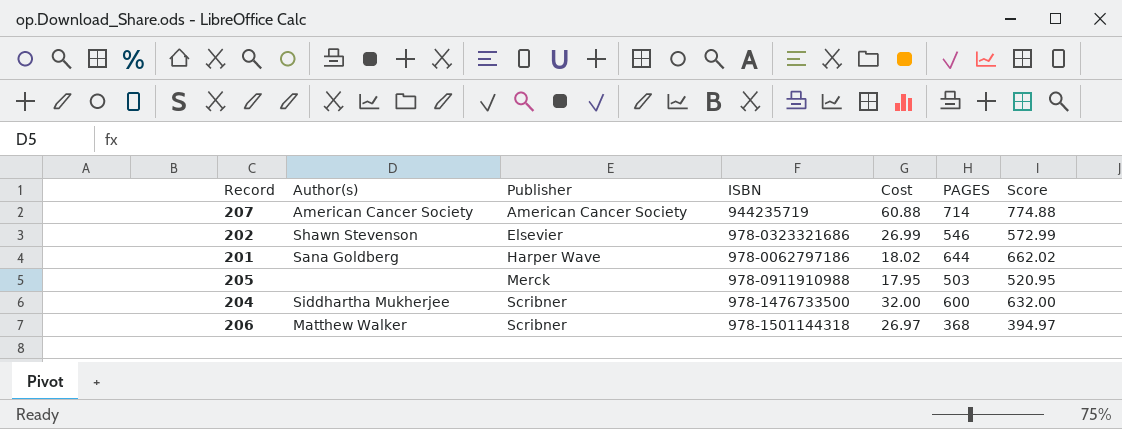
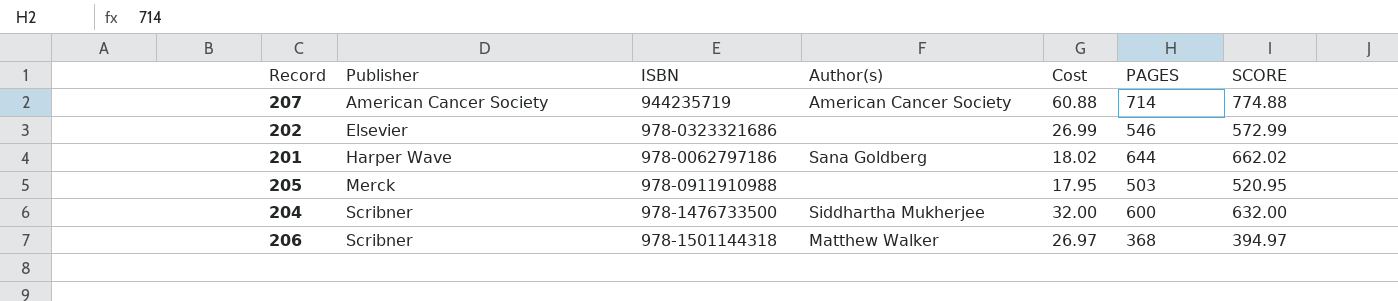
column Author(s) | position: 2 -> 4
column name: Score -> SCORE
202 | Author(s): Shawn Stevenson -> none

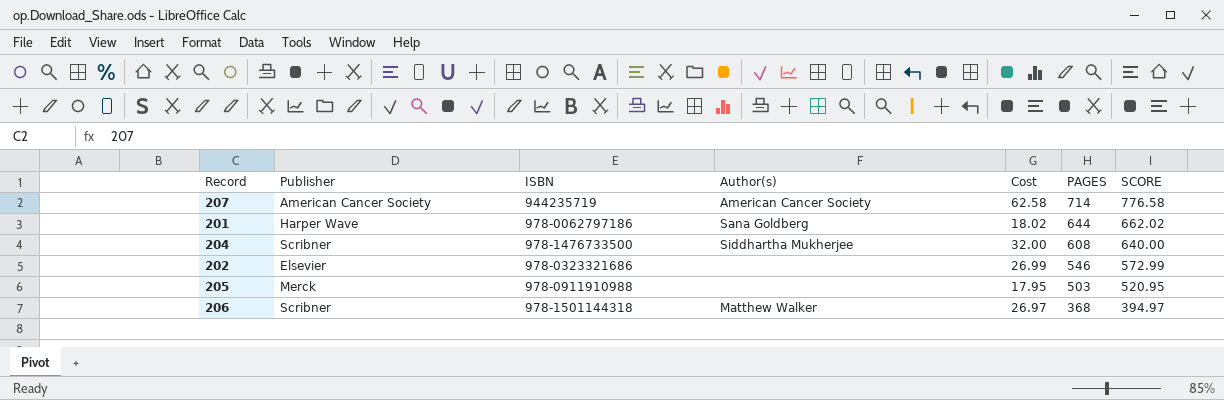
row order: Publisher ascending -> PAGES descending
207 | Cost: 60.88 -> 62.58
207 | SCORE: 774.88 -> 776.58
204 | PAGES: 600 -> 608
204 | SCORE: 632.00 -> 640.00

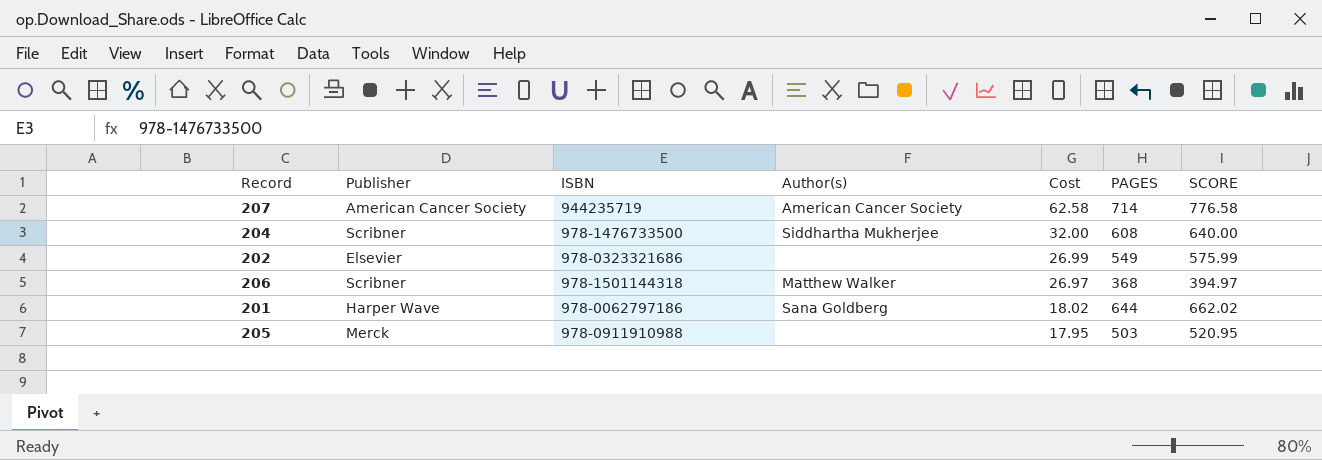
row order: PAGES descending -> Cost descending
202 | PAGES: 546 -> 549
202 | SCORE: 572.99 -> 575.99

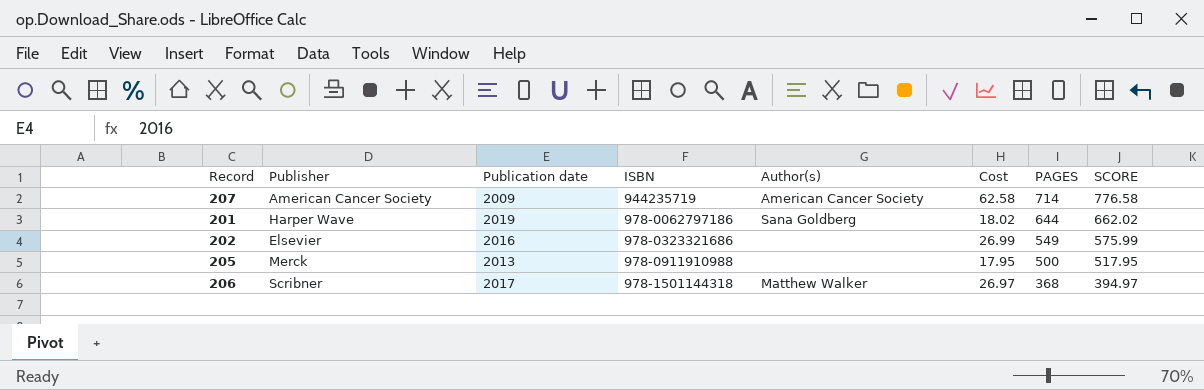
row order: Cost descending -> PAGES descending
column Publication date | position: none -> 3
row 204: Scribner | 978-1476733500 | Siddhartha Mukherjee | 32.00 | 608 | 640.00 -> none
205 | PAGES: 503 -> 500
205 | SCORE: 520.95 -> 517.95

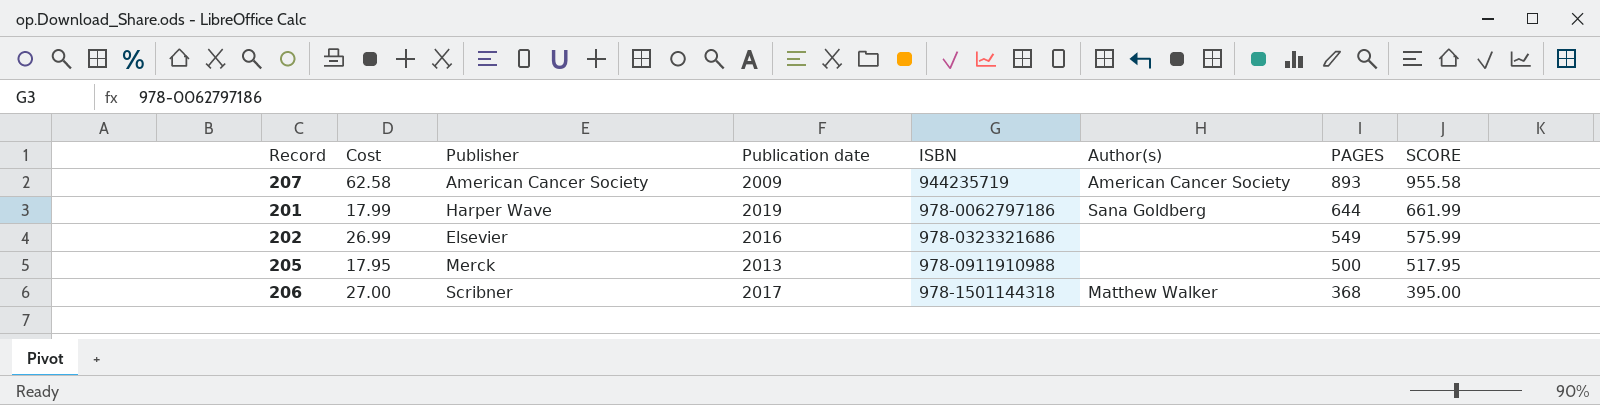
column Cost | position: 6 -> 2
207 | PAGES: 714 -> 893
207 | SCORE: 776.58 -> 955.58
201 | Cost: 18.02 -> 17.99
201 | SCORE: 662.02 -> 661.99
206 | Cost: 26.97 -> 27.00
206 | SCORE: 394.97 -> 395.00

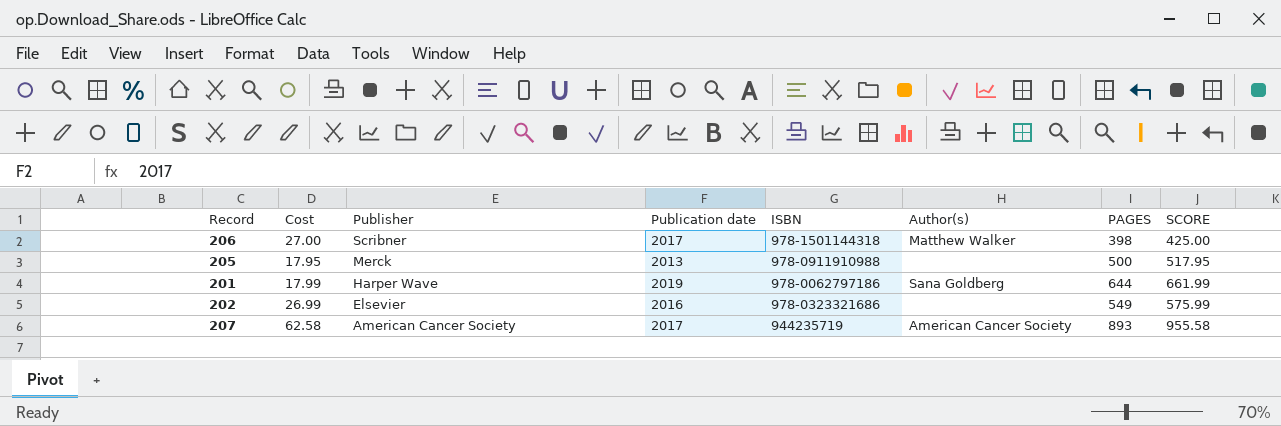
row order: PAGES descending -> Publisher descending
206 | PAGES: 368 -> 398
206 | SCORE: 395.00 -> 425.00
207 | Publication date: 2009 -> 2017

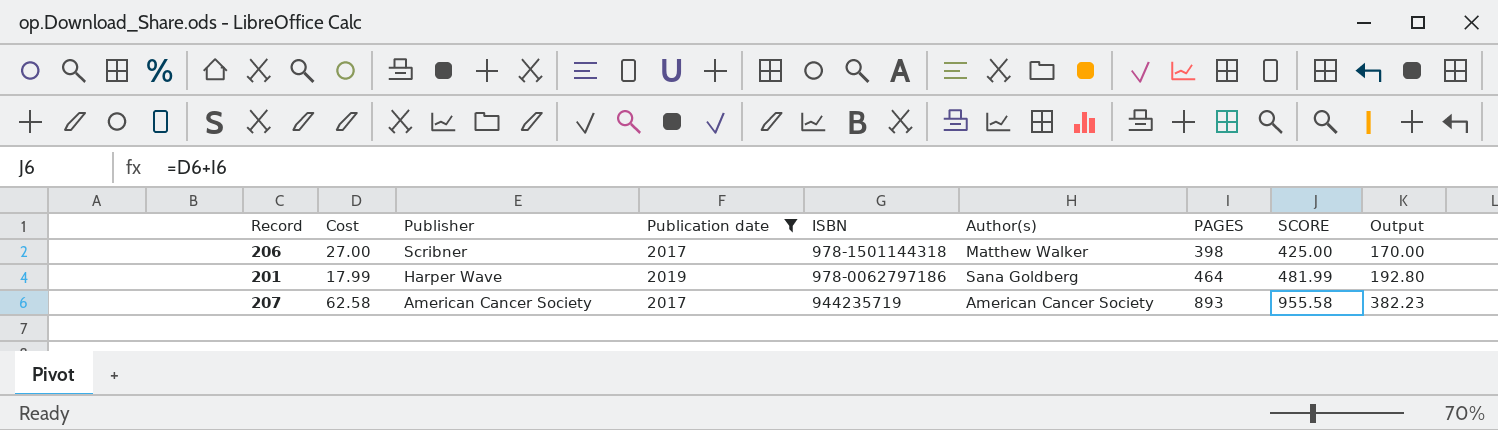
filter: none -> Publication date >= 2017
column Output | formula: none -> [SCORE] * 0.4
201 | PAGES: 644 -> 464
201 | SCORE: 661.99 -> 481.99

